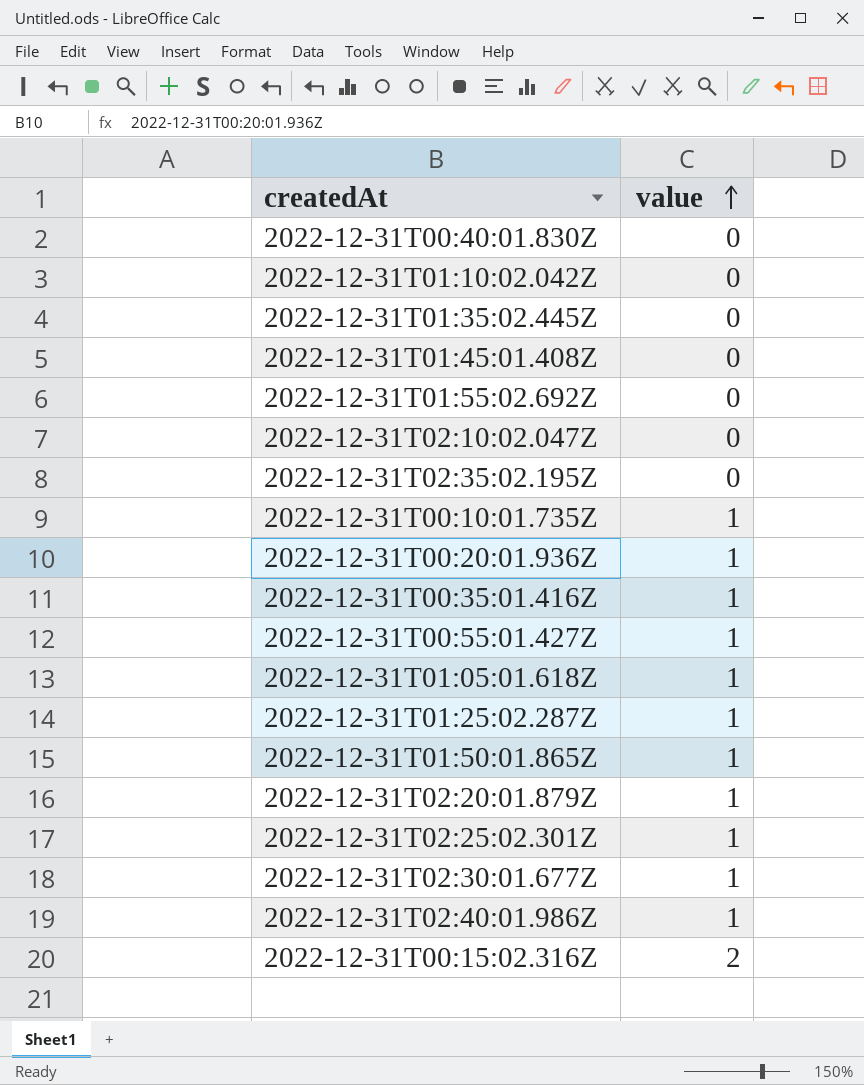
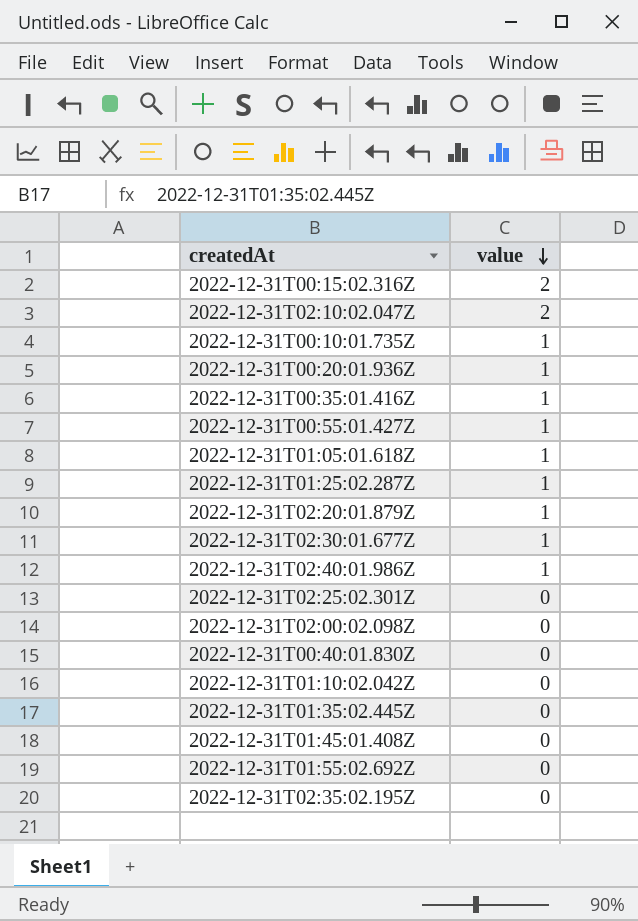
row order: value ascending -> value descending
row 2022-12-31T01:50:01.865Z: 1 -> none
2022-12-31T02:10:02.047Z | value: 0 -> 2
2022-12-31T02:25:02.301Z | value: 1 -> 0
row 2022-12-31T02:00:02.098Z: none -> 0

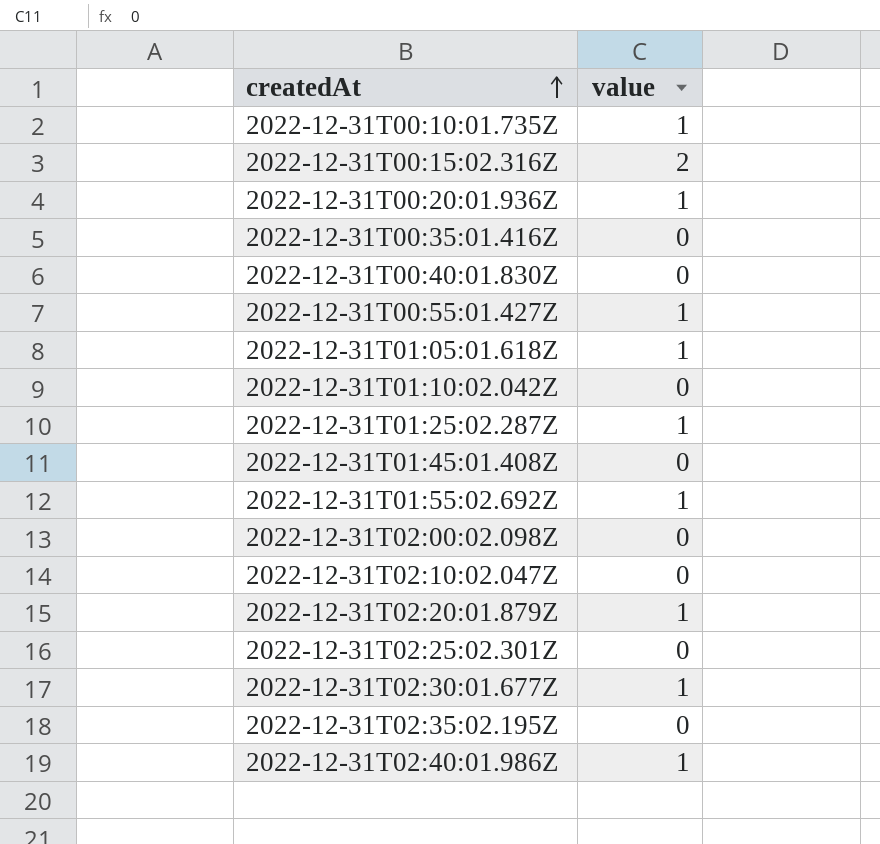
row order: value descending -> createdAt ascending
row 2022-12-31T01:35:02.445Z: 0 -> none
2022-12-31T00:35:01.416Z | value: 1 -> 0
2022-12-31T01:55:02.692Z | value: 0 -> 1
2022-12-31T02:10:02.047Z | value: 2 -> 0

